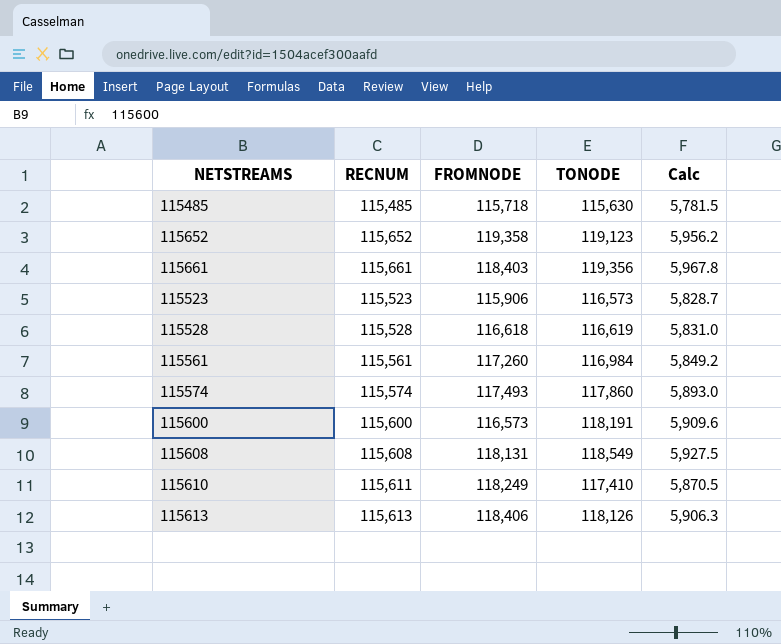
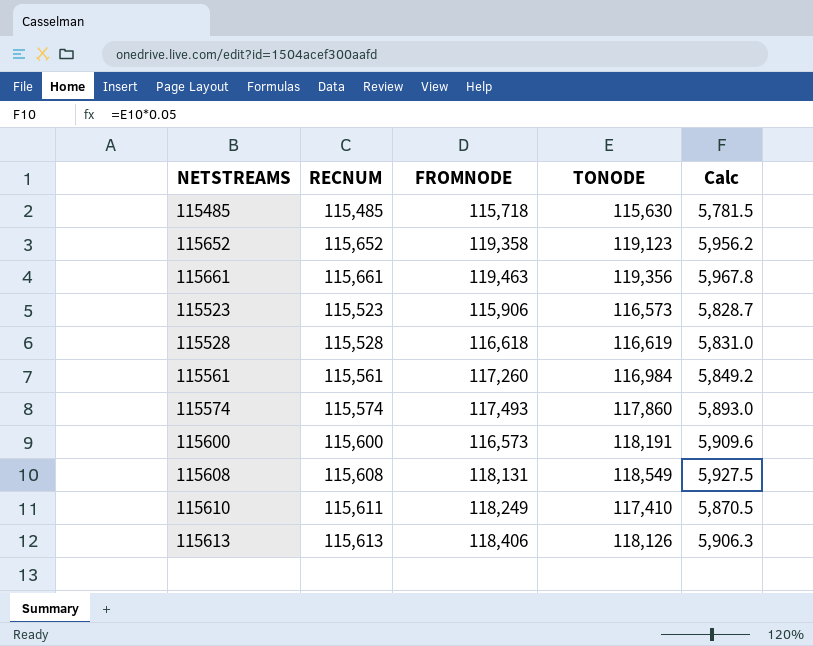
115661 | FROMNODE: 118,403 -> 119,463

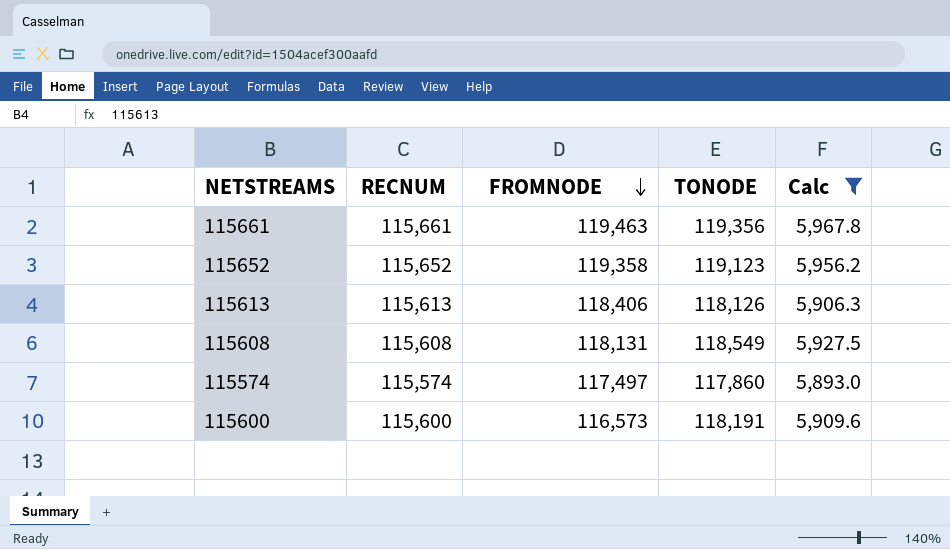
filter: none -> Calc >= 5,893.0
row order: none -> FROMNODE descending
115574 | FROMNODE: 117,493 -> 117,497

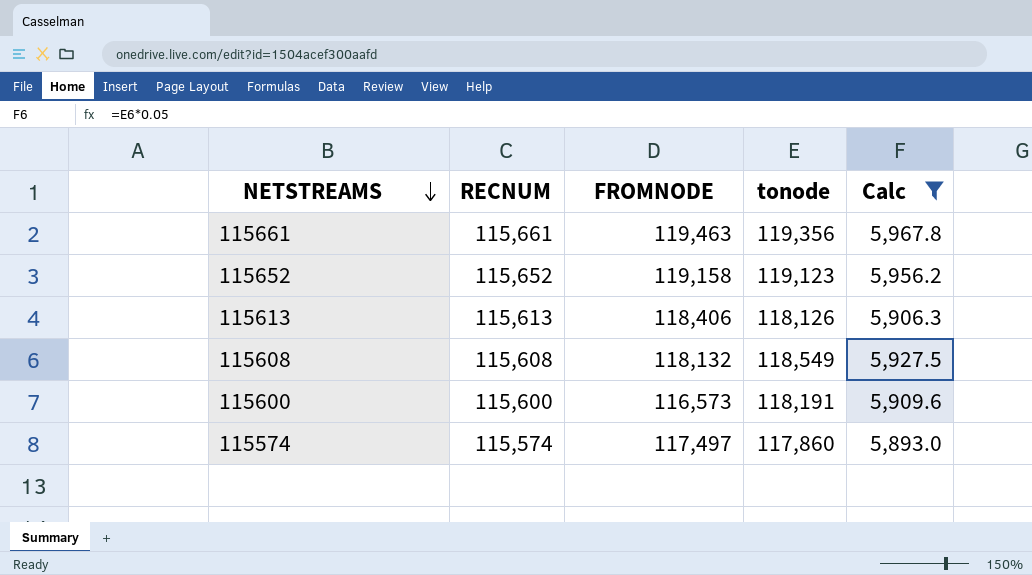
row order: FROMNODE descending -> NETSTREAMS descending
column name: TONODE -> tonode
115652 | FROMNODE: 119,358 -> 119,158
115608 | FROMNODE: 118,131 -> 118,132

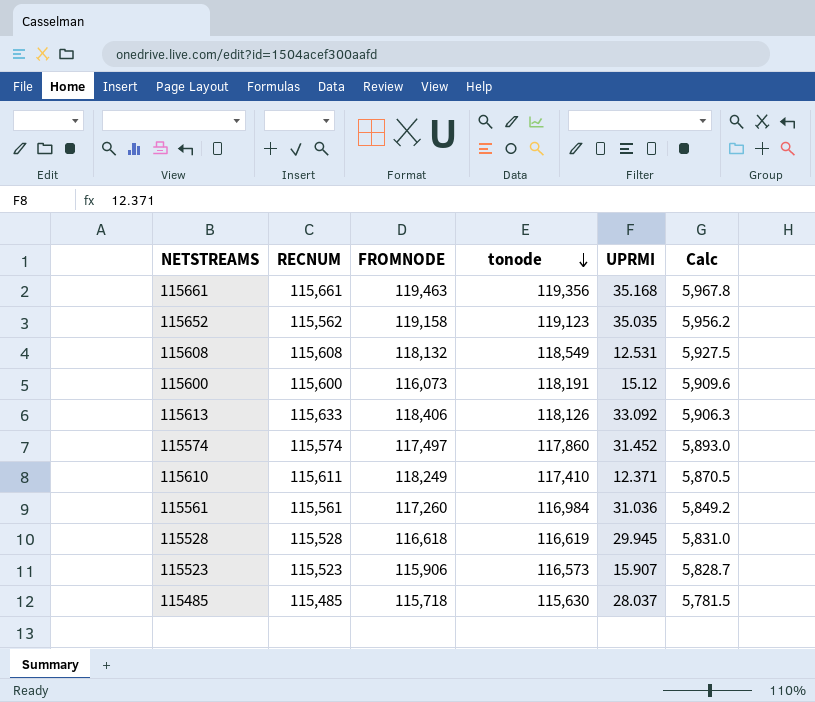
filter: Calc >= 5,893.0 -> none
row order: NETSTREAMS descending -> tonode descending
column UPRMI | position: none -> 5
115652 | RECNUM: 115,652 -> 115,562
115600 | FROMNODE: 116,573 -> 116,073
115613 | RECNUM: 115,613 -> 115,633

